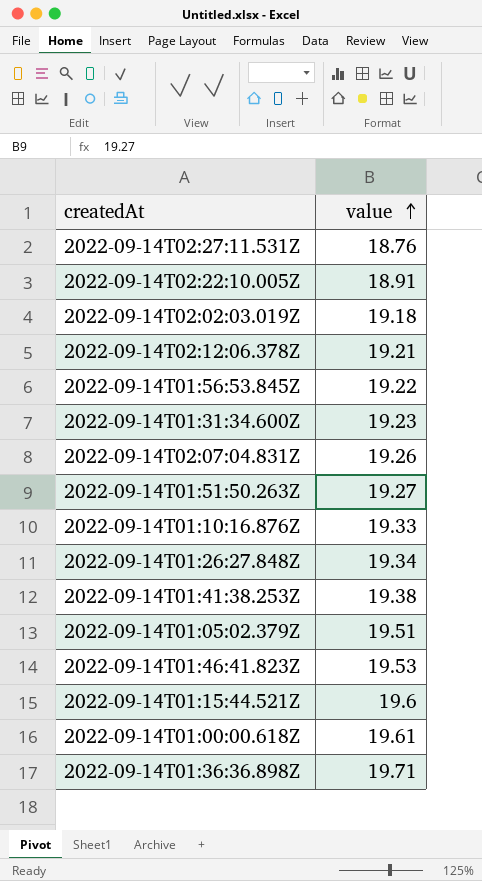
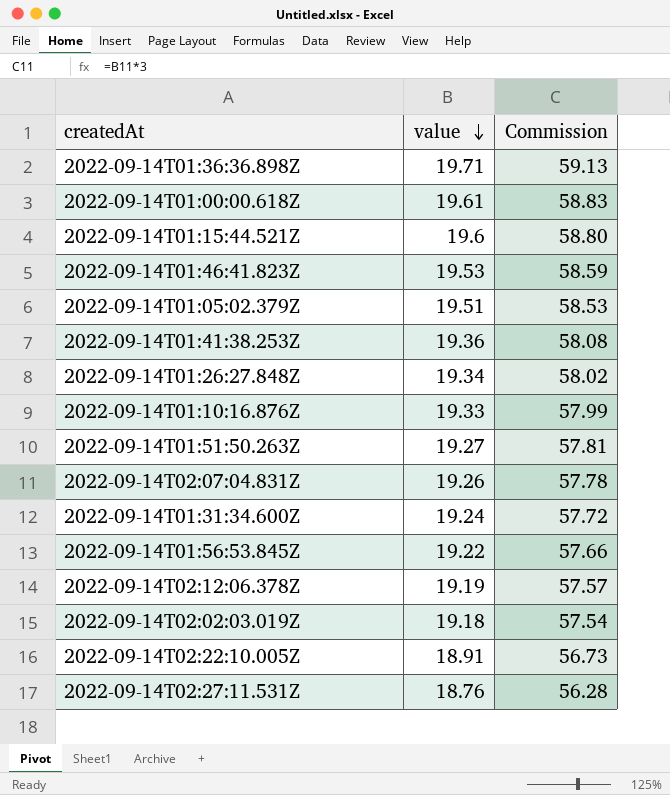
row order: value ascending -> value descending
column Commission | formula: none -> [value] * 3
2022-09-14T01:41:38.253Z | value: 19.38 -> 19.36
2022-09-14T01:31:34.600Z | value: 19.23 -> 19.24
2022-09-14T02:12:06.378Z | value: 19.21 -> 19.19

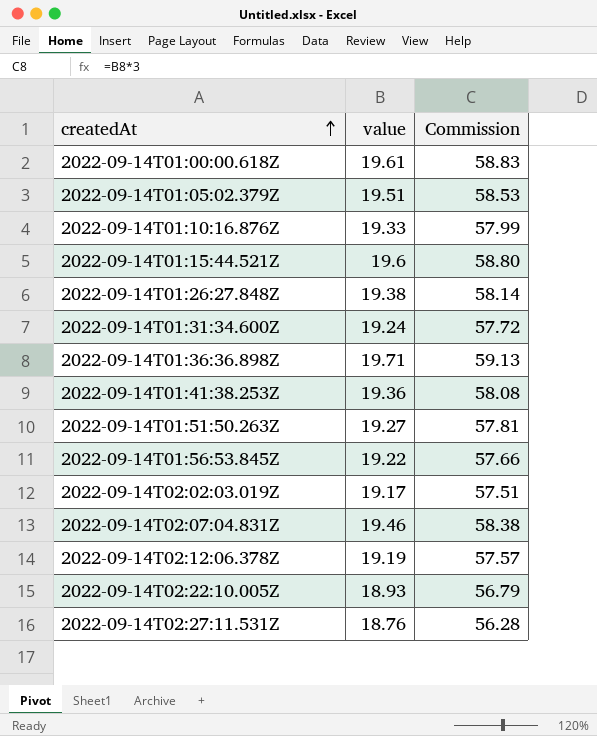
row order: value descending -> createdAt ascending
row 2022-09-14T01:46:41.823Z: 19.53 | 58.59 -> none
2022-09-14T01:26:27.848Z | value: 19.34 -> 19.38
2022-09-14T01:26:27.848Z | Commission: 58.02 -> 58.14
2022-09-14T02:02:03.019Z | value: 19.18 -> 19.17
2022-09-14T02:02:03.019Z | Commission: 57.54 -> 57.51
2022-09-14T02:07:04.831Z | value: 19.26 -> 19.46
2022-09-14T02:07:04.831Z | Commission: 57.78 -> 58.38
2022-09-14T02:22:10.005Z | value: 18.91 -> 18.93
2022-09-14T02:22:10.005Z | Commission: 56.73 -> 56.79

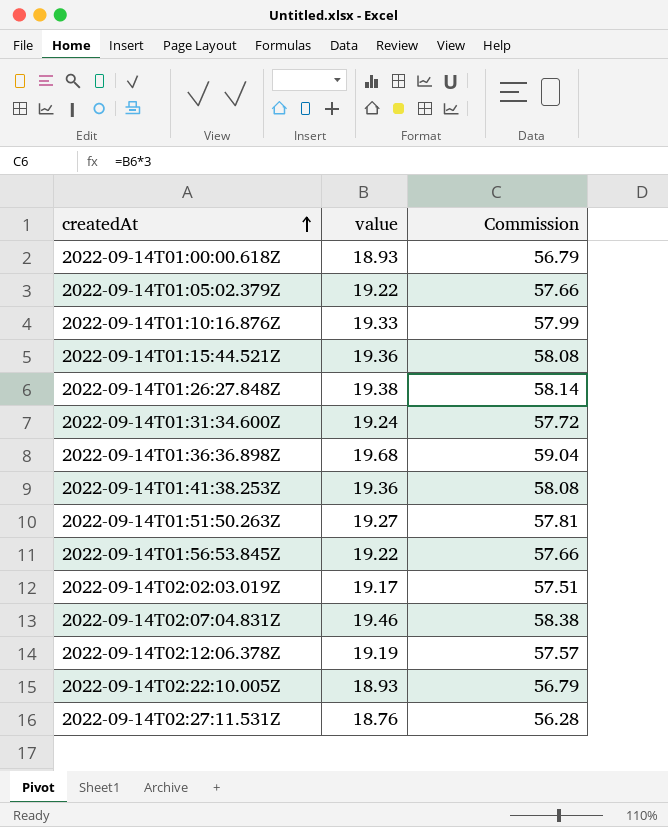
2022-09-14T01:00:00.618Z | value: 19.61 -> 18.93
2022-09-14T01:00:00.618Z | Commission: 58.83 -> 56.79
2022-09-14T01:05:02.379Z | value: 19.51 -> 19.22
2022-09-14T01:05:02.379Z | Commission: 58.53 -> 57.66
2022-09-14T01:15:44.521Z | value: 19.6 -> 19.36
2022-09-14T01:15:44.521Z | Commission: 58.80 -> 58.08
2022-09-14T01:36:36.898Z | value: 19.71 -> 19.68
2022-09-14T01:36:36.898Z | Commission: 59.13 -> 59.04

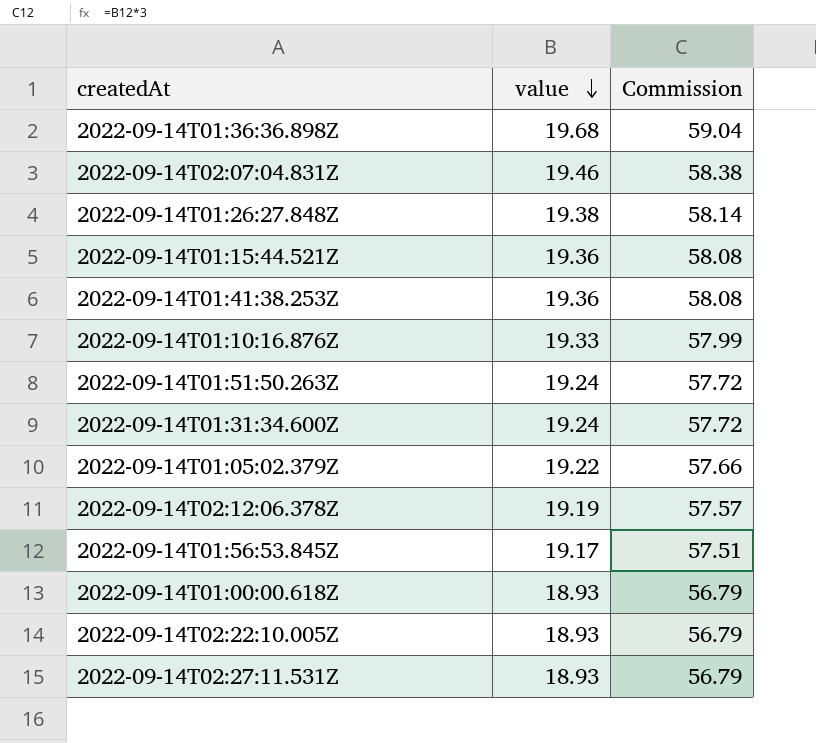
row order: createdAt ascending -> value descending
row 2022-09-14T02:02:03.019Z: 19.17 | 57.51 -> none
2022-09-14T01:51:50.263Z | value: 19.27 -> 19.24
2022-09-14T01:51:50.263Z | Commission: 57.81 -> 57.72
2022-09-14T01:56:53.845Z | value: 19.22 -> 19.17
2022-09-14T01:56:53.845Z | Commission: 57.66 -> 57.51
2022-09-14T02:27:11.531Z | value: 18.76 -> 18.93
2022-09-14T02:27:11.531Z | Commission: 56.28 -> 56.79

